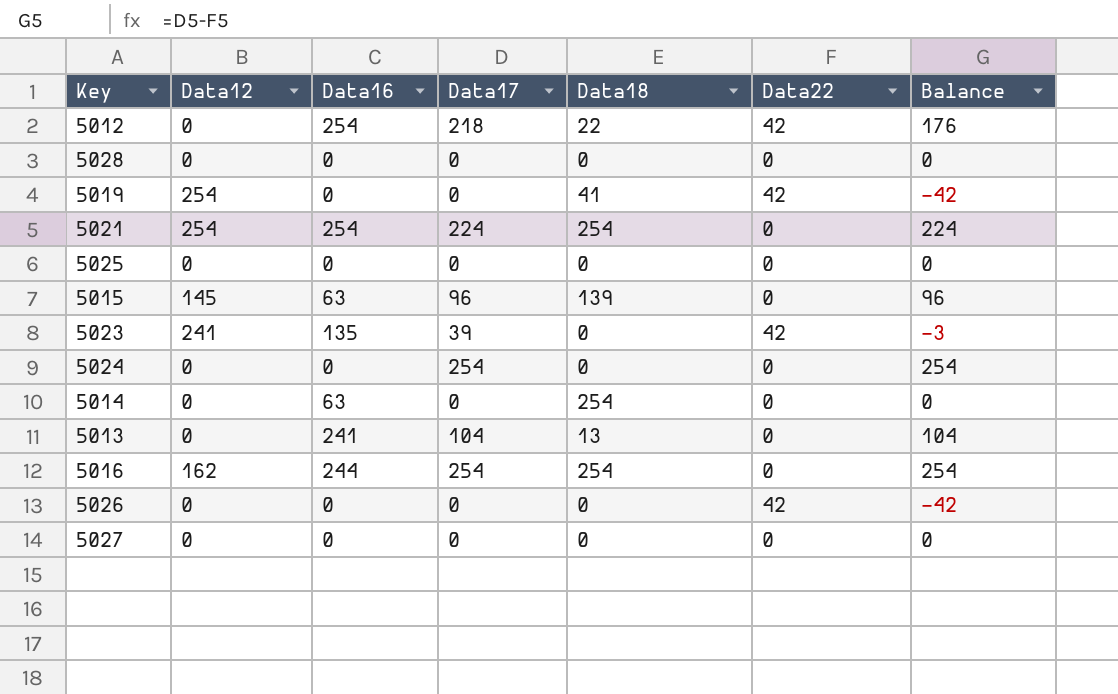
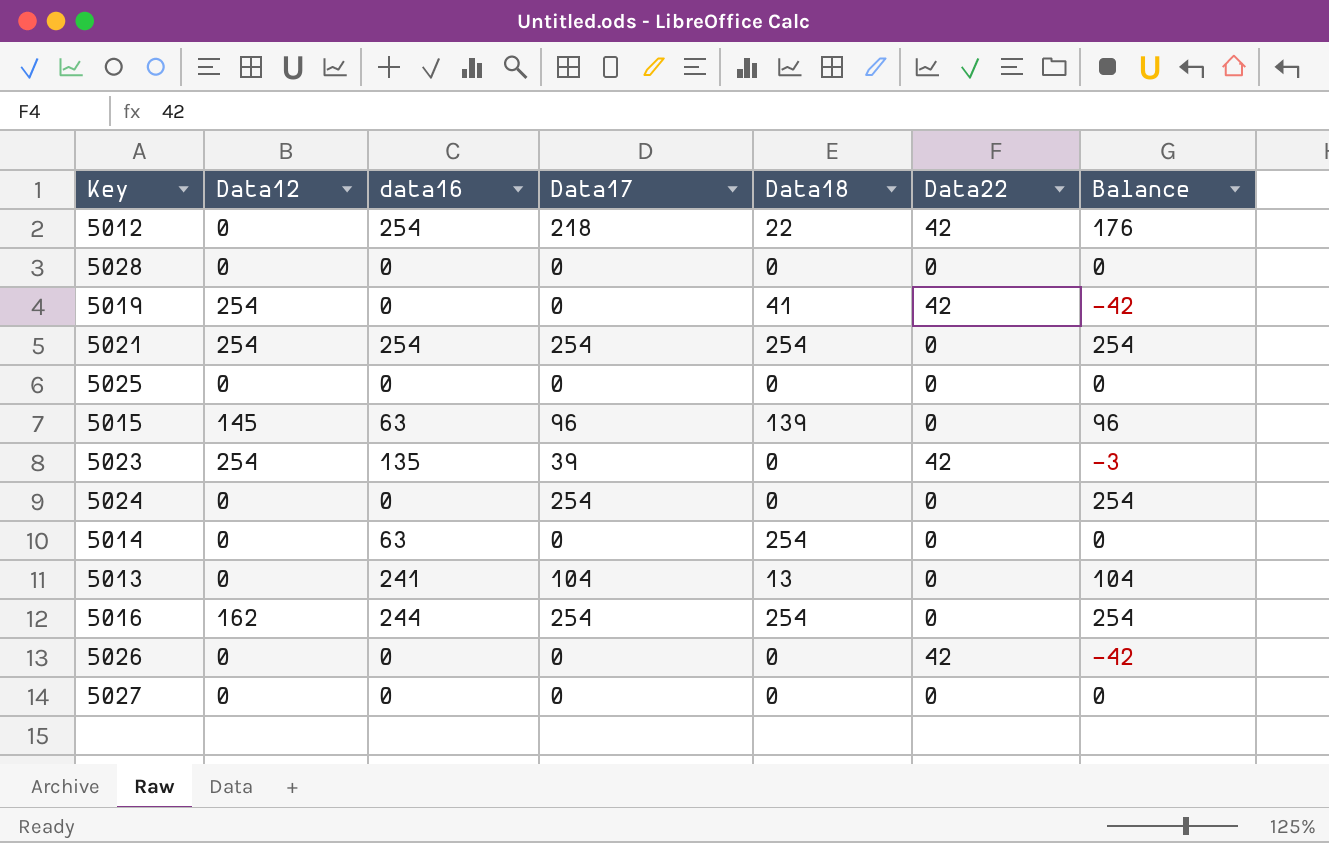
column name: Data16 -> data16
5021 | Data17: 224 -> 254
5021 | Balance: 224 -> 254
5023 | Data12: 241 -> 254

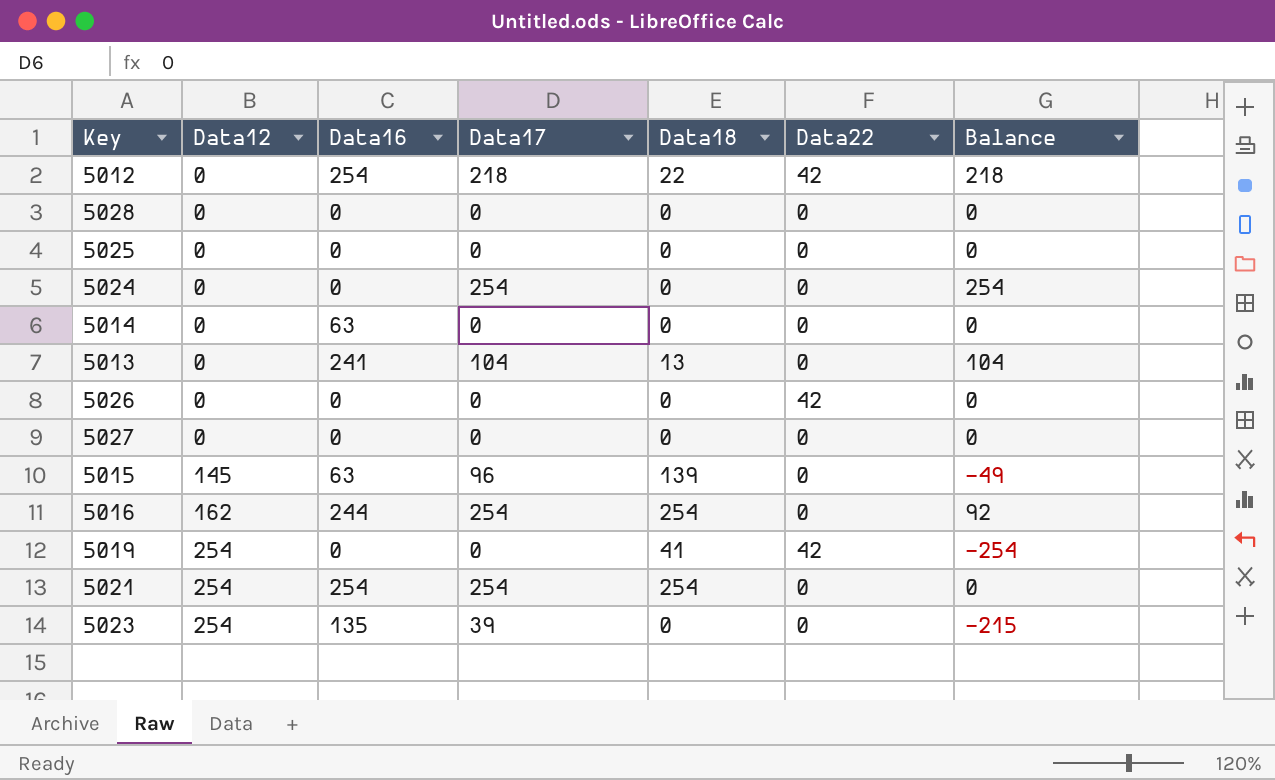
row order: none -> Data12 ascending
column name: data16 -> Data16
column Balance | formula: [Data17] - [Data22] -> [Data17] - [Data12]
5014 | Data18: 254 -> 0
5023 | Data22: 42 -> 0

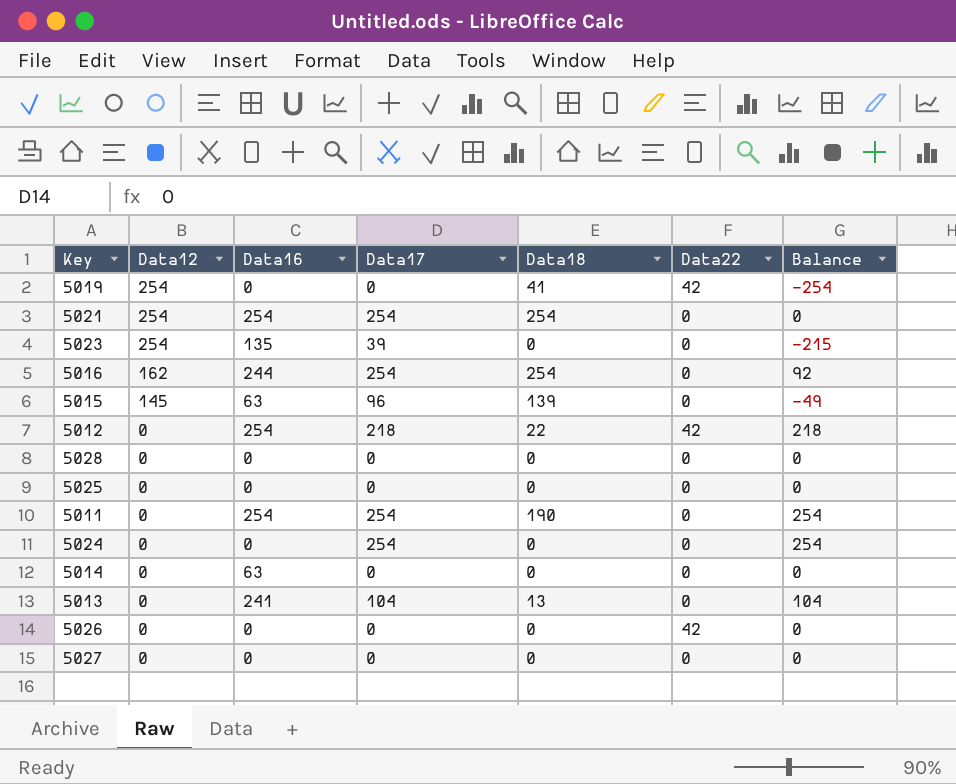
row order: Data12 ascending -> Data12 descending
row 5011: none -> 0 | 254 | 254 | 190 | 0 | 254

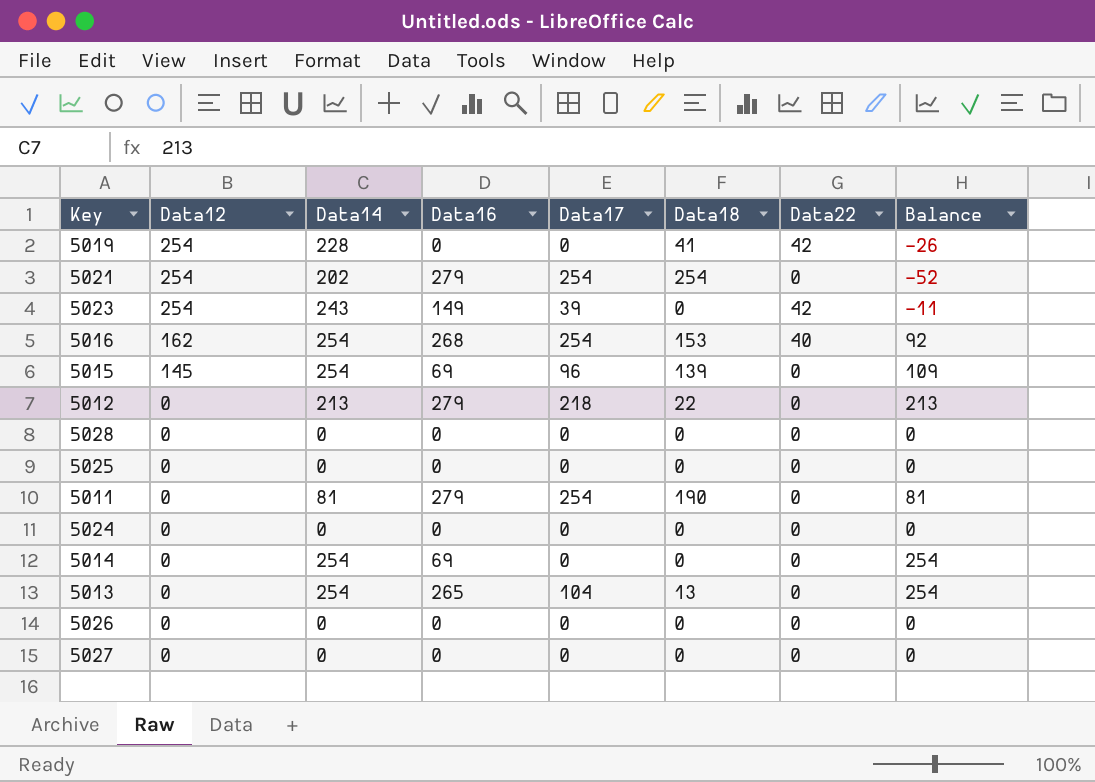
column Data14 | position: none -> 3
column Balance | formula: [Data17] - [Data12] -> [Data14] - [Data12]
5021 | Data16: 254 -> 279
5023 | Data16: 135 -> 149
5023 | Data22: 0 -> 42
5016 | Data16: 244 -> 268
5016 | Data18: 254 -> 153
5016 | Data22: 0 -> 40
5015 | Data16: 63 -> 69
5012 | Data16: 254 -> 279
5012 | Data22: 42 -> 0
5011 | Data16: 254 -> 279
5024 | Data17: 254 -> 0
5014 | Data16: 63 -> 69
5013 | Data16: 241 -> 265
5026 | Data22: 42 -> 0

